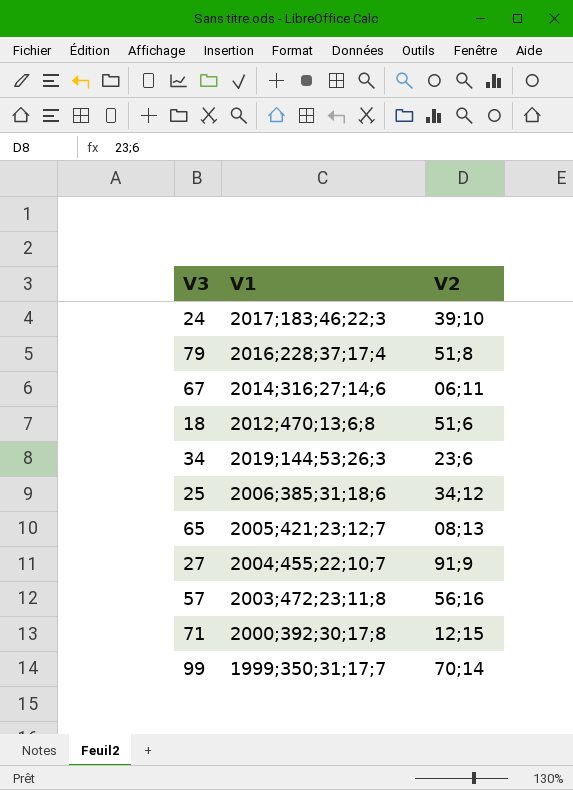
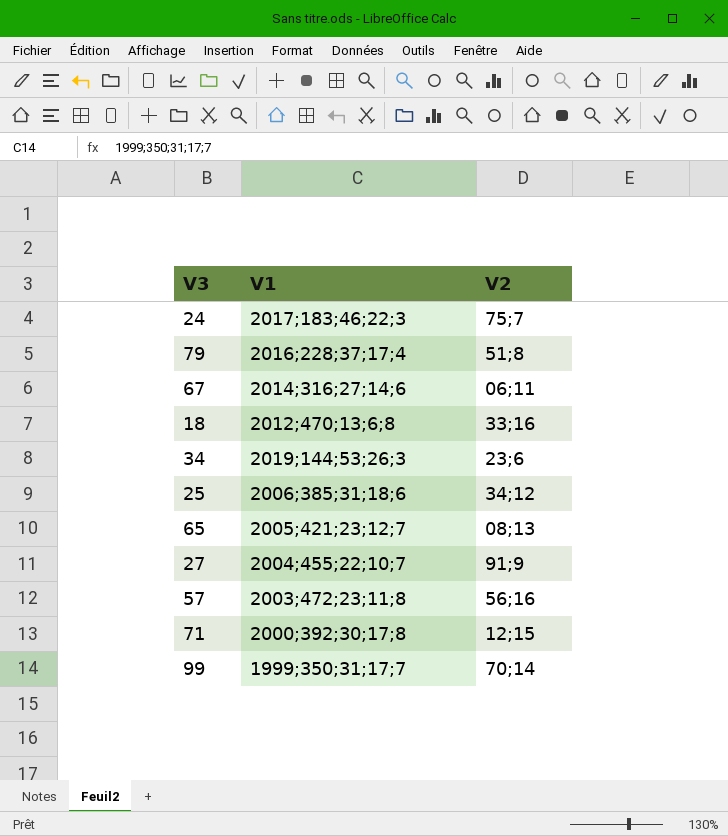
24 | V2: 39;10 -> 75;7
18 | V2: 51;6 -> 33;16

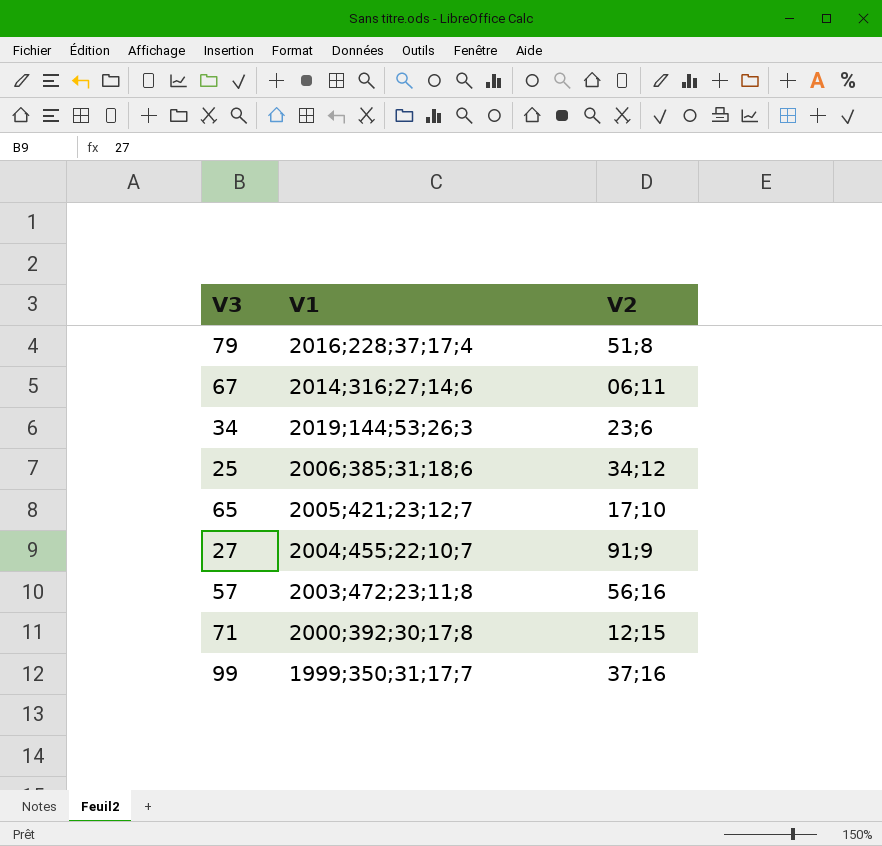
row 24: 2017;183;46;22;3 | 75;7 -> none
row 18: 2012;470;13;6;8 | 33;16 -> none
65 | V2: 08;13 -> 17;10
99 | V2: 70;14 -> 37;16

